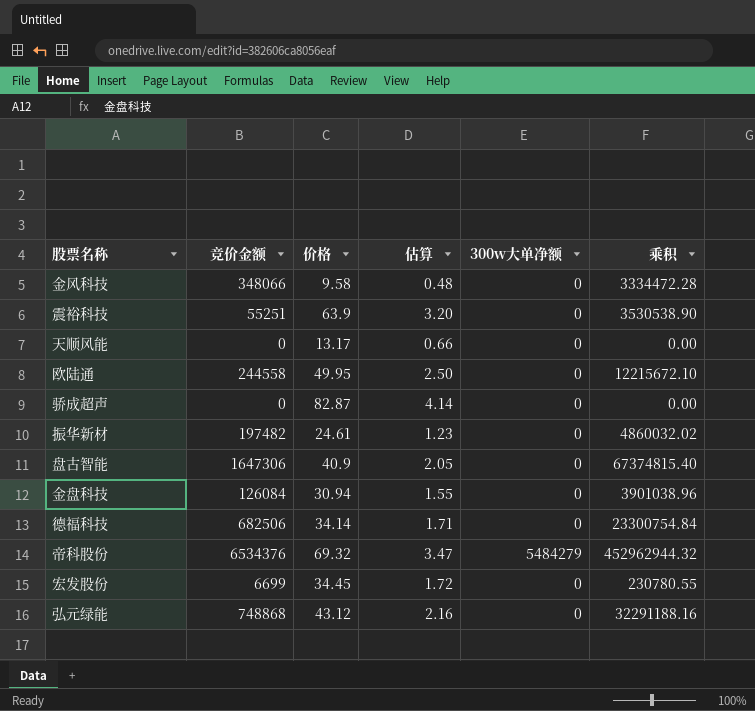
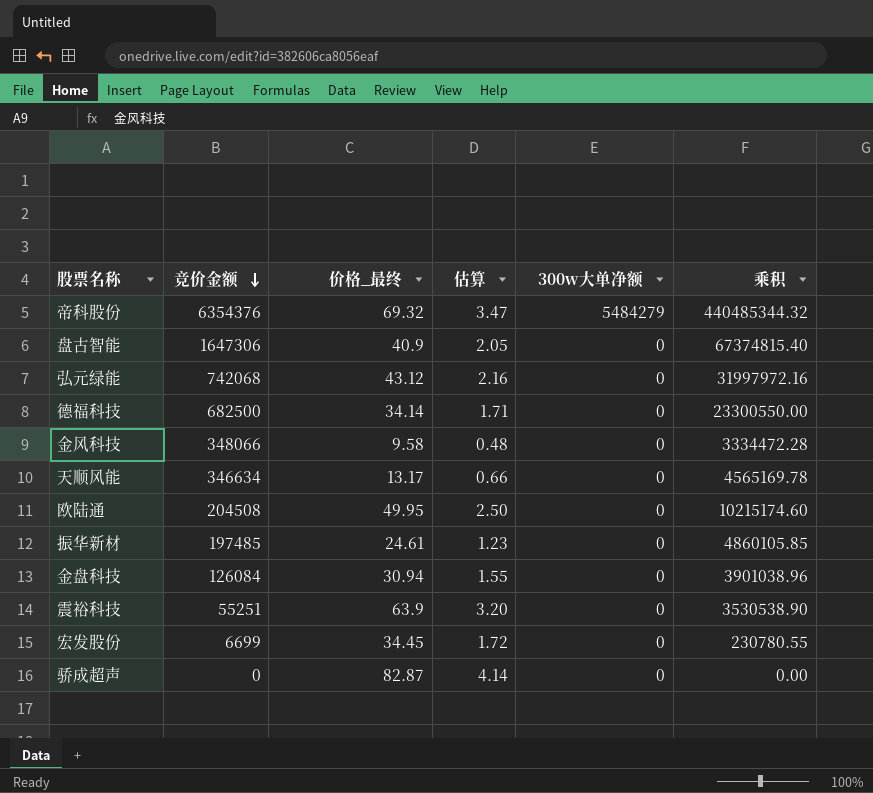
row order: none -> 竞价金额 descending
column name: 价格 -> 价格_最终
帝科股份 | 竞价金额: 6534376 -> 6354376
帝科股份 | 乘积: 452962944.32 -> 440485344.32
弘元绿能 | 竞价金额: 748868 -> 742068
弘元绿能 | 乘积: 32291188.16 -> 31997972.16
德福科技 | 竞价金额: 682506 -> 682500
德福科技 | 乘积: 23300754.84 -> 23300550.00
天顺风能 | 竞价金额: 0 -> 346634
天顺风能 | 乘积: 0.00 -> 4565169.78
欧陆通 | 竞价金额: 244558 -> 204508
欧陆通 | 乘积: 12215672.10 -> 10215174.60
振华新材 | 竞价金额: 197482 -> 197485
振华新材 | 乘积: 4860032.02 -> 4860105.85

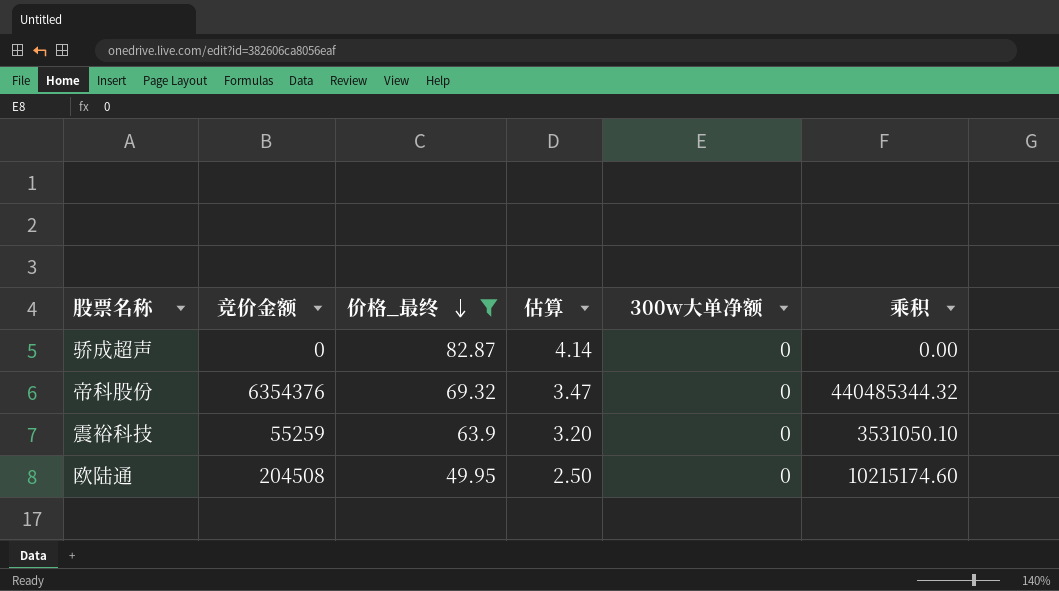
filter: none -> 价格_最终 >= 49.95
row order: 竞价金额 descending -> 价格_最终 descending
帝科股份 | 300w大单净额: 5484279 -> 0
震裕科技 | 竞价金额: 55251 -> 55259
震裕科技 | 乘积: 3530538.90 -> 3531050.10

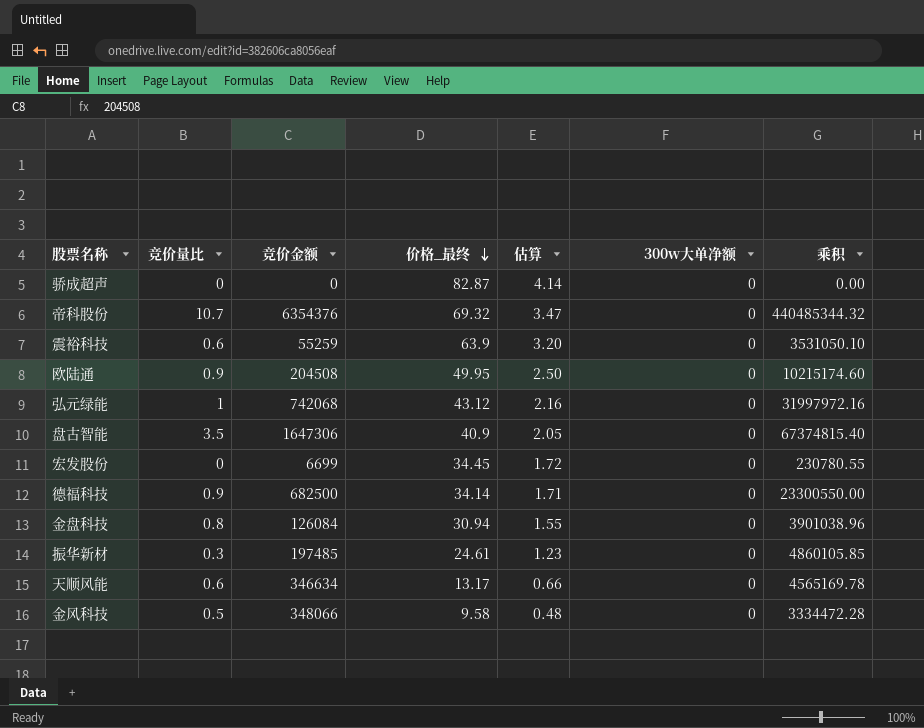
filter: 价格_最终 >= 49.95 -> none
column 竞价量比 | position: none -> 2

